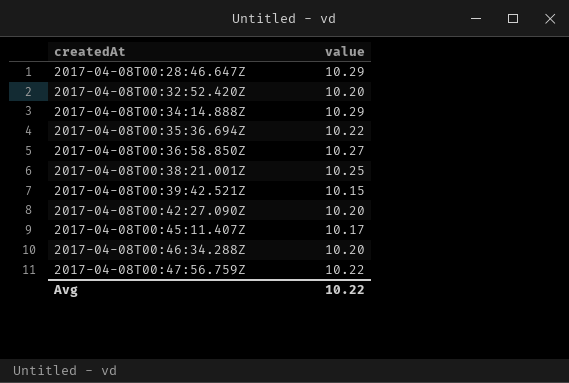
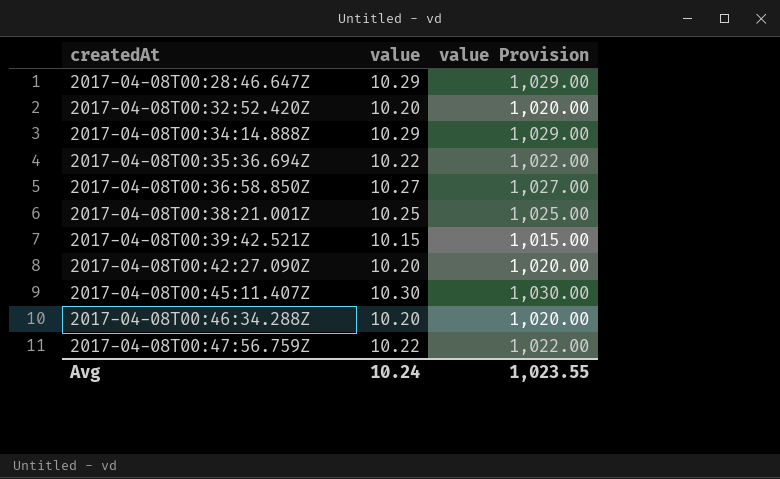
column value Provision | formula: none -> [value] * 100
2017-04-08T00:45:11.407Z | value: 10.17 -> 10.30
Avg | value: 10.22 -> 10.24

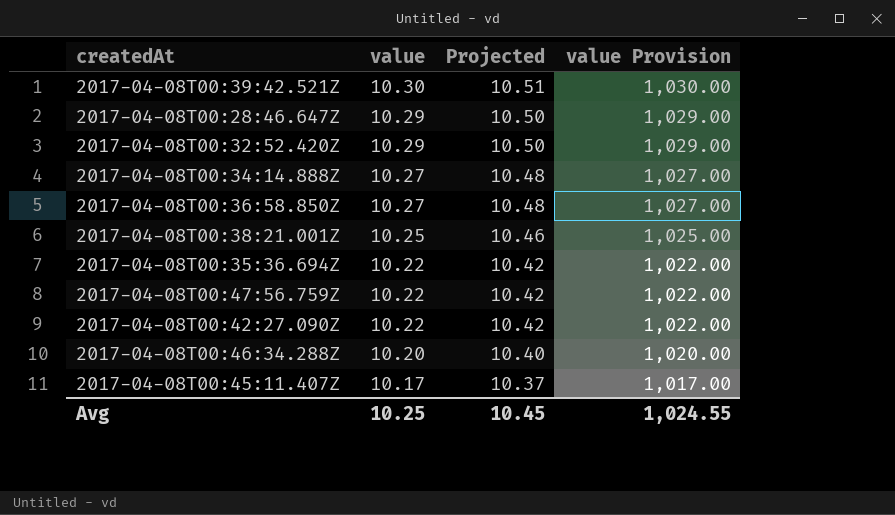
row order: createdAt ascending -> value descending
column Projected | formula: none -> [value] * 1.02
2017-04-08T00:39:42.521Z | value: 10.15 -> 10.30
2017-04-08T00:39:42.521Z | value Provision: 1,015.00 -> 1,030.00
2017-04-08T00:32:52.420Z | value: 10.20 -> 10.29
2017-04-08T00:32:52.420Z | value Provision: 1,020.00 -> 1,029.00
2017-04-08T00:34:14.888Z | value: 10.29 -> 10.27
2017-04-08T00:34:14.888Z | value Provision: 1,029.00 -> 1,027.00
2017-04-08T00:42:27.090Z | value: 10.20 -> 10.22
2017-04-08T00:42:27.090Z | value Provision: 1,020.00 -> 1,022.00
2017-04-08T00:45:11.407Z | value: 10.30 -> 10.17
2017-04-08T00:45:11.407Z | value Provision: 1,030.00 -> 1,017.00
Avg | value: 10.24 -> 10.25
Avg | value Provision: 1,023.55 -> 1,024.55

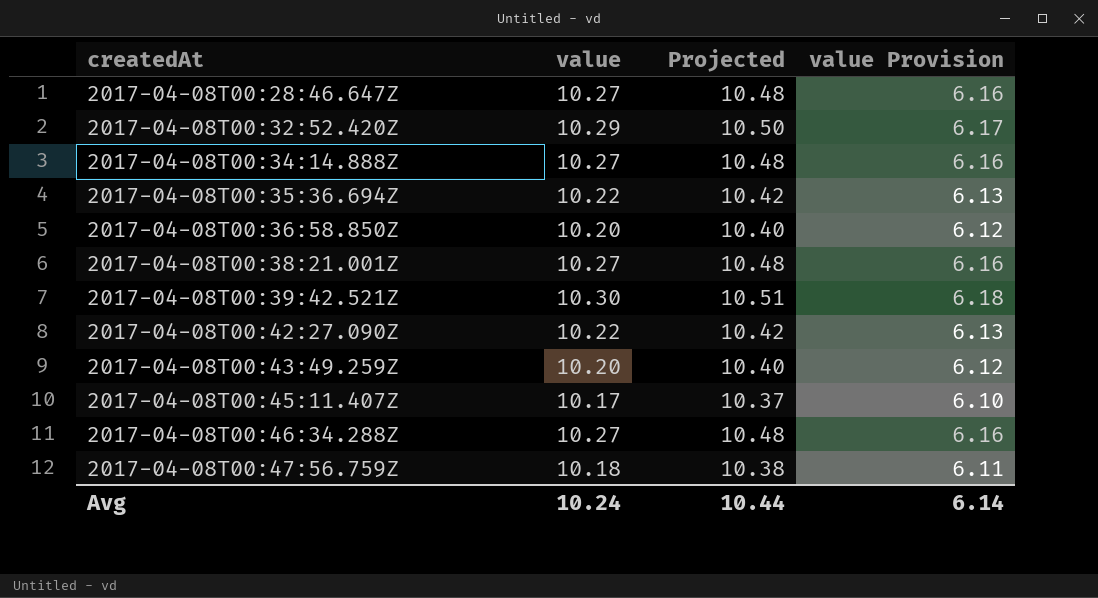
row order: value descending -> createdAt ascending
column value Provision | formula: [value] * 100 -> [value] * 0.6
2017-04-08T00:28:46.647Z | value: 10.29 -> 10.27
2017-04-08T00:28:46.647Z | Projected: 10.50 -> 10.48
2017-04-08T00:36:58.850Z | value: 10.27 -> 10.20
2017-04-08T00:36:58.850Z | Projected: 10.48 -> 10.40
2017-04-08T00:38:21.001Z | value: 10.25 -> 10.27
2017-04-08T00:38:21.001Z | Projected: 10.46 -> 10.48
row 2017-04-08T00:43:49.259Z: none -> 10.20 | 10.40 | 6.12
2017-04-08T00:46:34.288Z | value: 10.20 -> 10.27
2017-04-08T00:46:34.288Z | Projected: 10.40 -> 10.48
2017-04-08T00:47:56.759Z | value: 10.22 -> 10.18
2017-04-08T00:47:56.759Z | Projected: 10.42 -> 10.38
Avg | value: 10.25 -> 10.24
Avg | Projected: 10.45 -> 10.44
Avg | value Provision: 1,024.55 -> 6.14

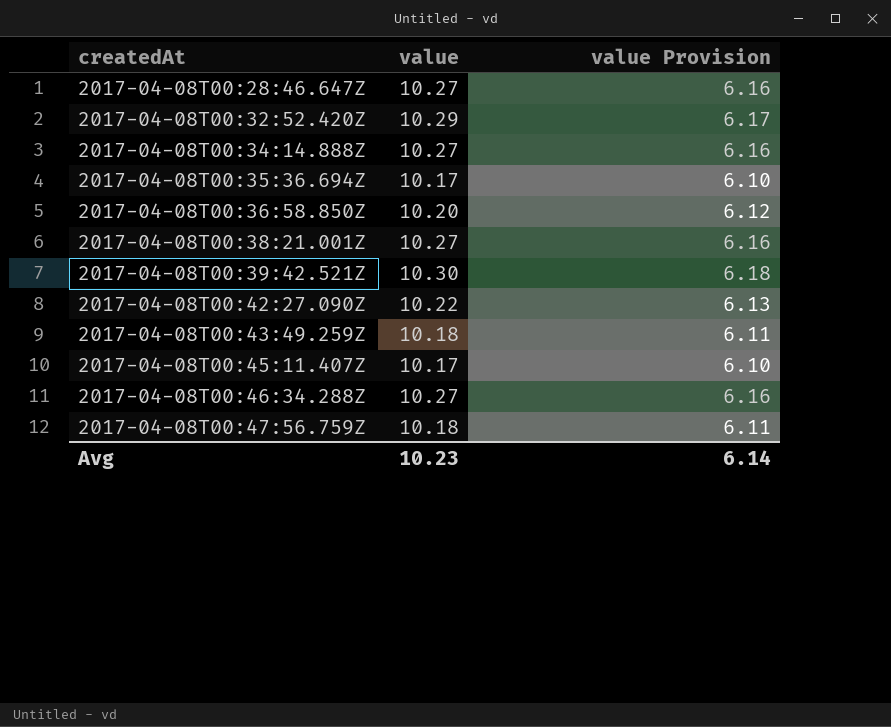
column Projected | formula: [value] * 1.02 -> none
2017-04-08T00:35:36.694Z | value: 10.22 -> 10.17
2017-04-08T00:35:36.694Z | value Provision: 6.13 -> 6.10
2017-04-08T00:43:49.259Z | value: 10.20 -> 10.18
2017-04-08T00:43:49.259Z | value Provision: 6.12 -> 6.11
Avg | value: 10.24 -> 10.23

